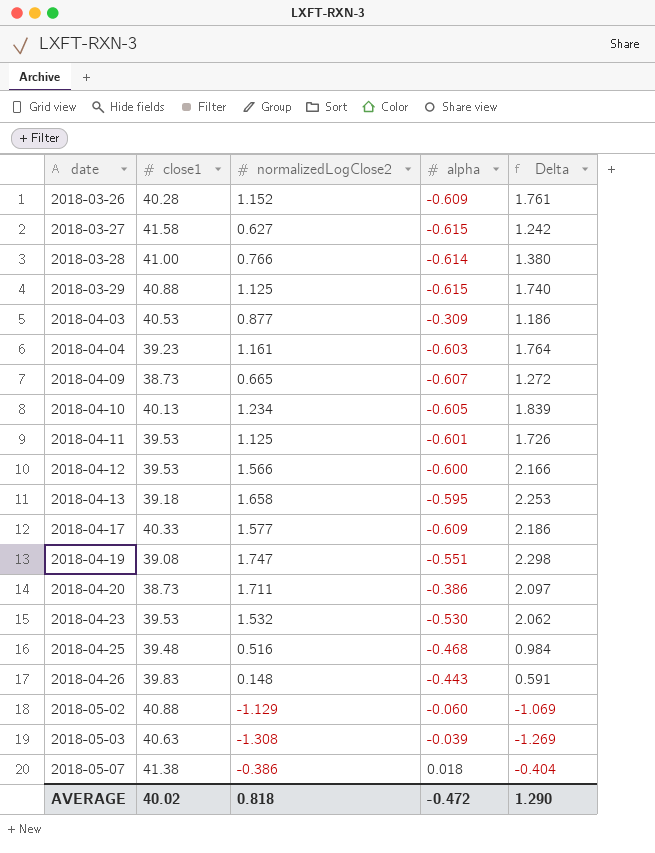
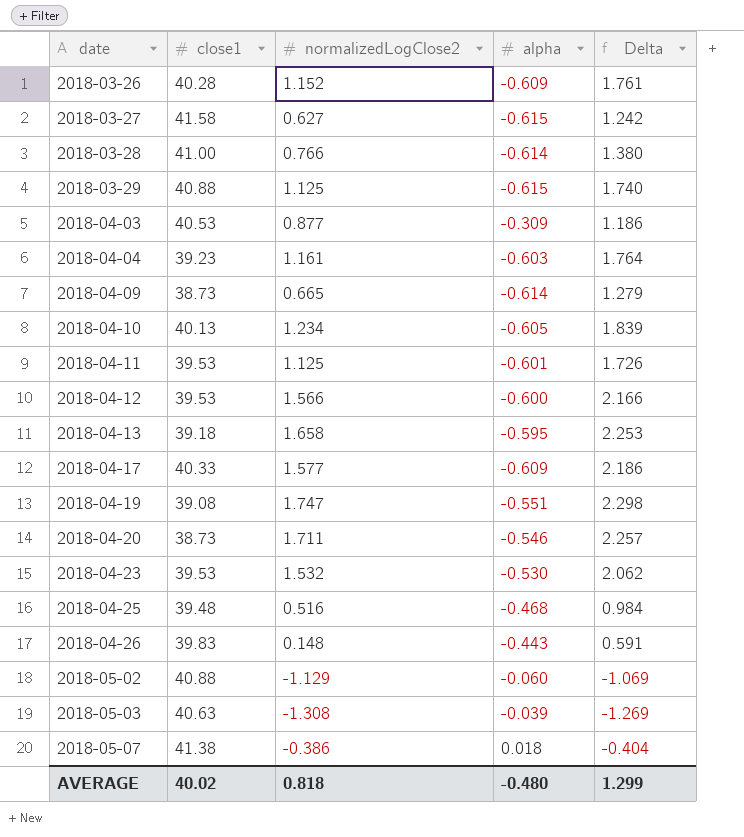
2018-04-09 | alpha: -0.607 -> -0.614
2018-04-09 | Delta: 1.272 -> 1.279
2018-04-20 | alpha: -0.386 -> -0.546
2018-04-20 | Delta: 2.097 -> 2.257
AVERAGE | alpha: -0.472 -> -0.480
AVERAGE | Delta: 1.290 -> 1.299

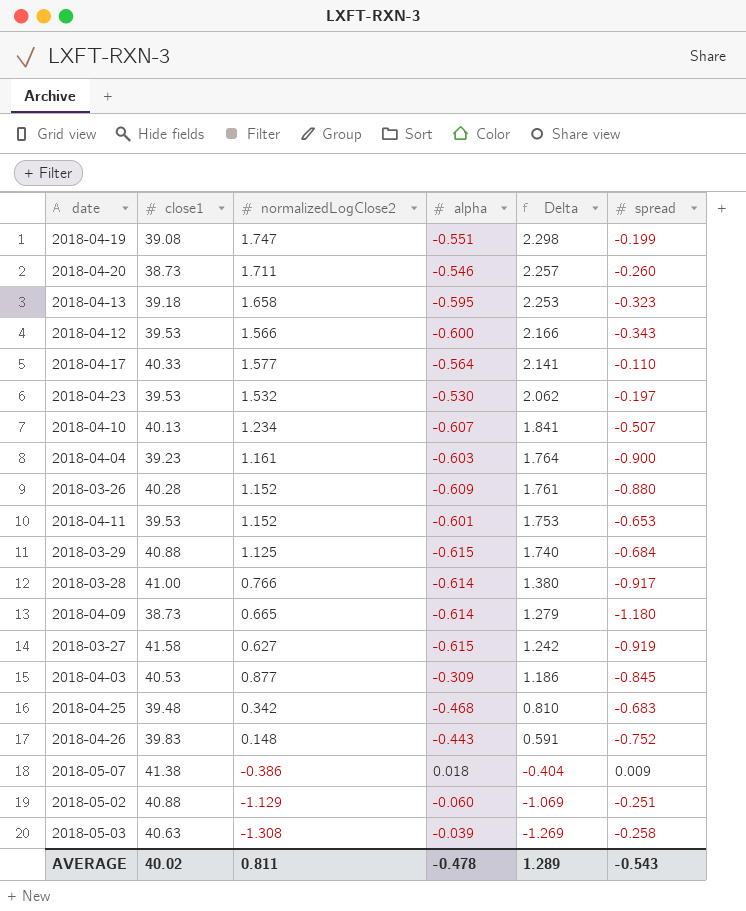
row order: date ascending -> Delta descending
column spread | position: none -> 6
2018-04-17 | alpha: -0.609 -> -0.564
2018-04-17 | Delta: 2.186 -> 2.141
2018-04-10 | alpha: -0.605 -> -0.607
2018-04-10 | Delta: 1.839 -> 1.841
2018-04-11 | normalizedLogClose2: 1.125 -> 1.152
2018-04-11 | Delta: 1.726 -> 1.753
2018-04-25 | normalizedLogClose2: 0.516 -> 0.342
2018-04-25 | Delta: 0.984 -> 0.810
AVERAGE | normalizedLogClose2: 0.818 -> 0.811
AVERAGE | alpha: -0.480 -> -0.478
AVERAGE | Delta: 1.299 -> 1.289

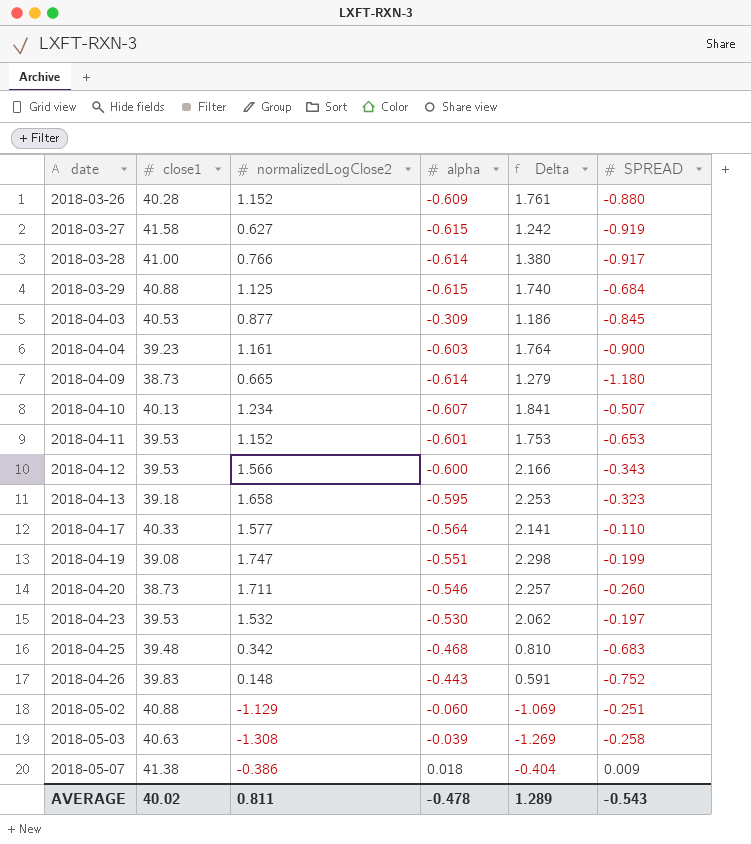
row order: Delta descending -> date ascending
column name: spread -> SPREAD

